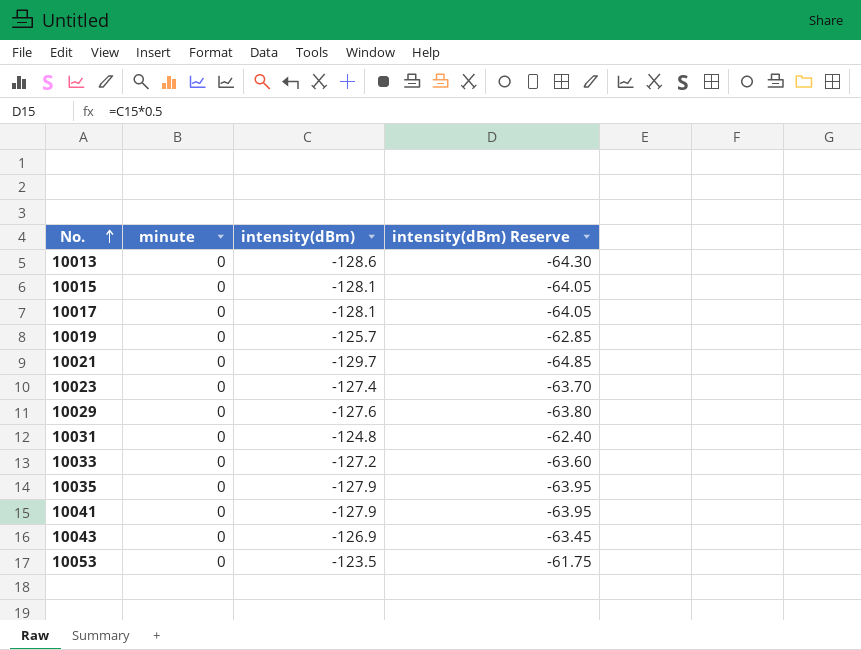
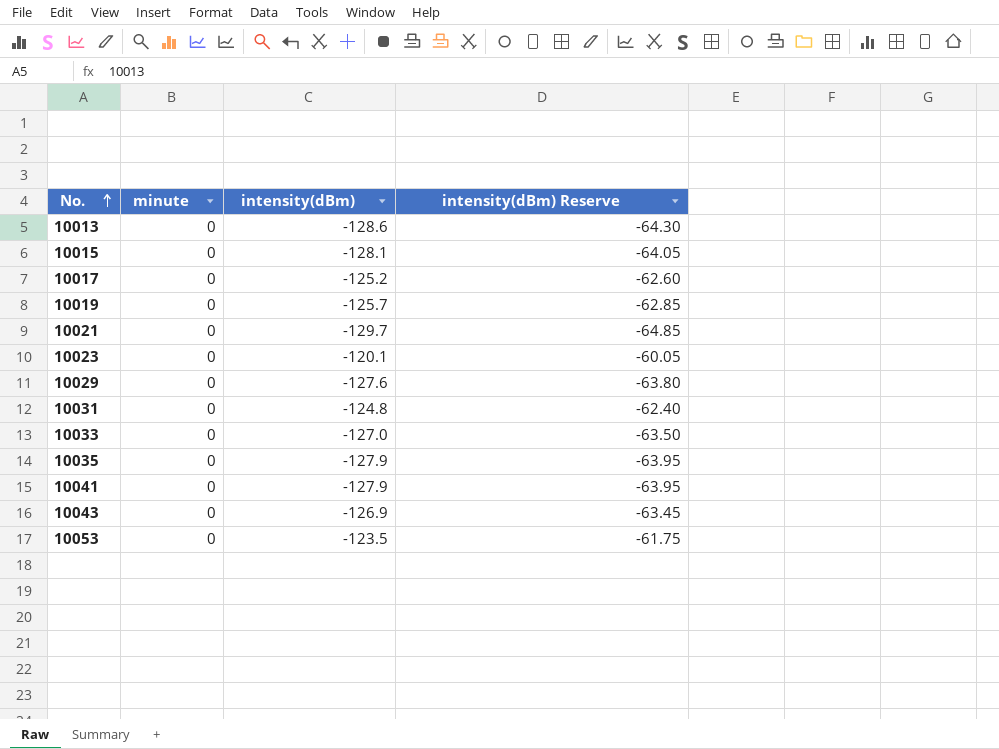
10017 | intensity(dBm): -128.1 -> -125.2
10017 | intensity(dBm) Reserve: -64.05 -> -62.60
10023 | intensity(dBm): -127.4 -> -120.1
10023 | intensity(dBm) Reserve: -63.70 -> -60.05
10033 | intensity(dBm): -127.2 -> -127.0
10033 | intensity(dBm) Reserve: -63.60 -> -63.50

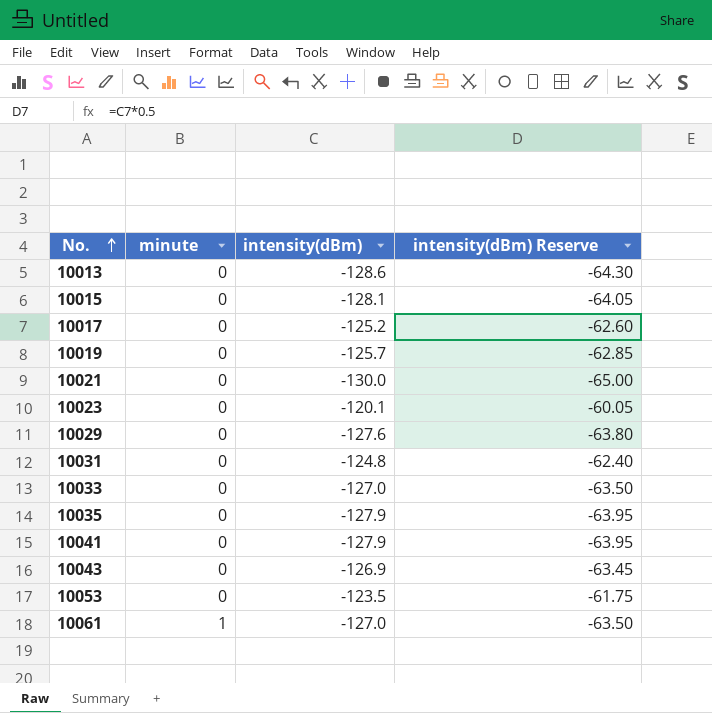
10021 | intensity(dBm): -129.7 -> -130.0
10021 | intensity(dBm) Reserve: -64.85 -> -65.00
row 10061: none -> 1 | -127.0 | -63.50

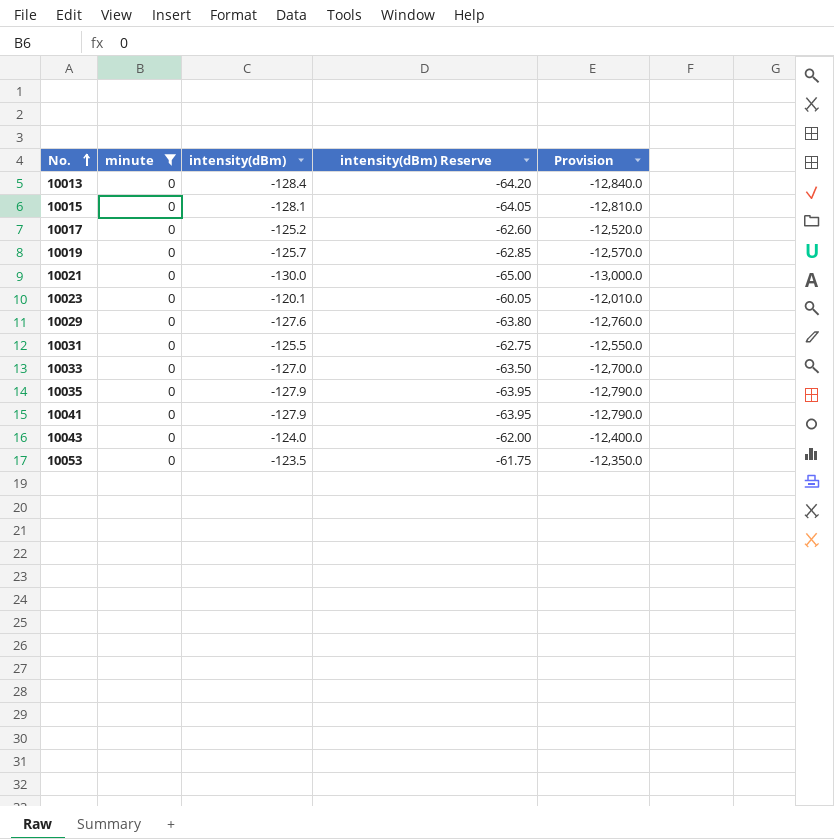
filter: none -> minute = 0
column Provision | formula: none -> [intensity(dBm)] * 100
10013 | intensity(dBm): -128.6 -> -128.4
10013 | intensity(dBm) Reserve: -64.30 -> -64.20
10031 | intensity(dBm): -124.8 -> -125.5
10031 | intensity(dBm) Reserve: -62.40 -> -62.75
10043 | intensity(dBm): -126.9 -> -124.0
10043 | intensity(dBm) Reserve: -63.45 -> -62.00

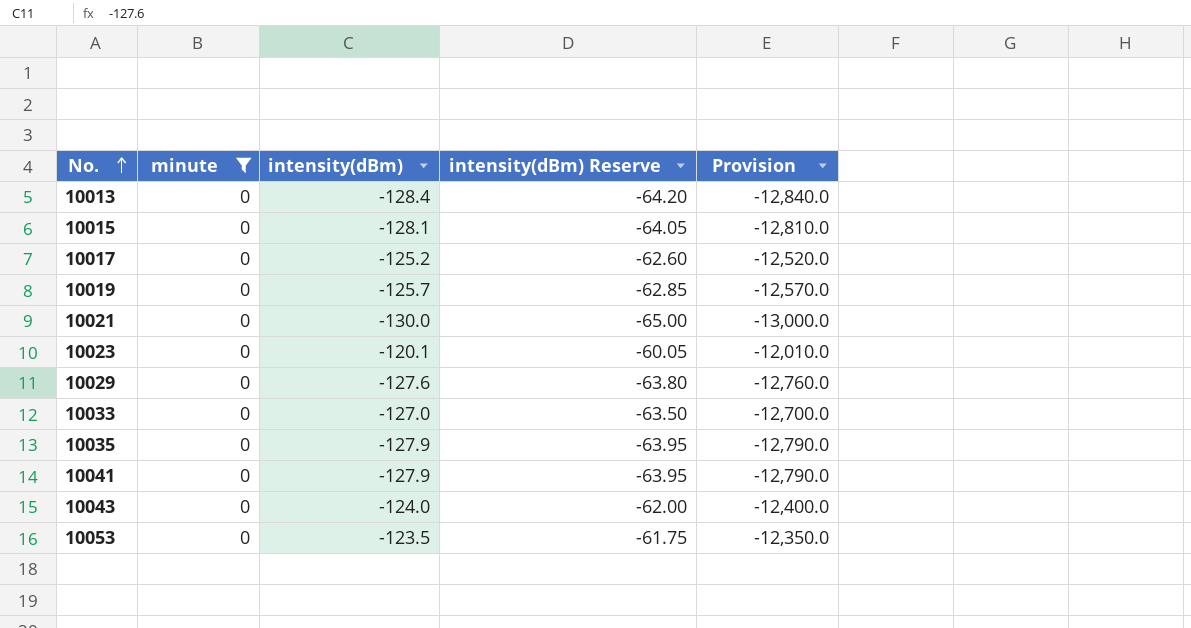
row 10031: 0 | -125.5 | -62.75 | -12,550.0 -> none

